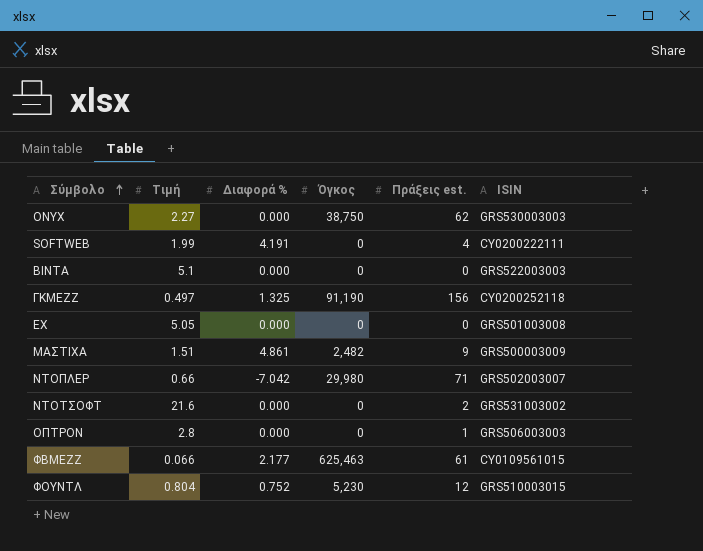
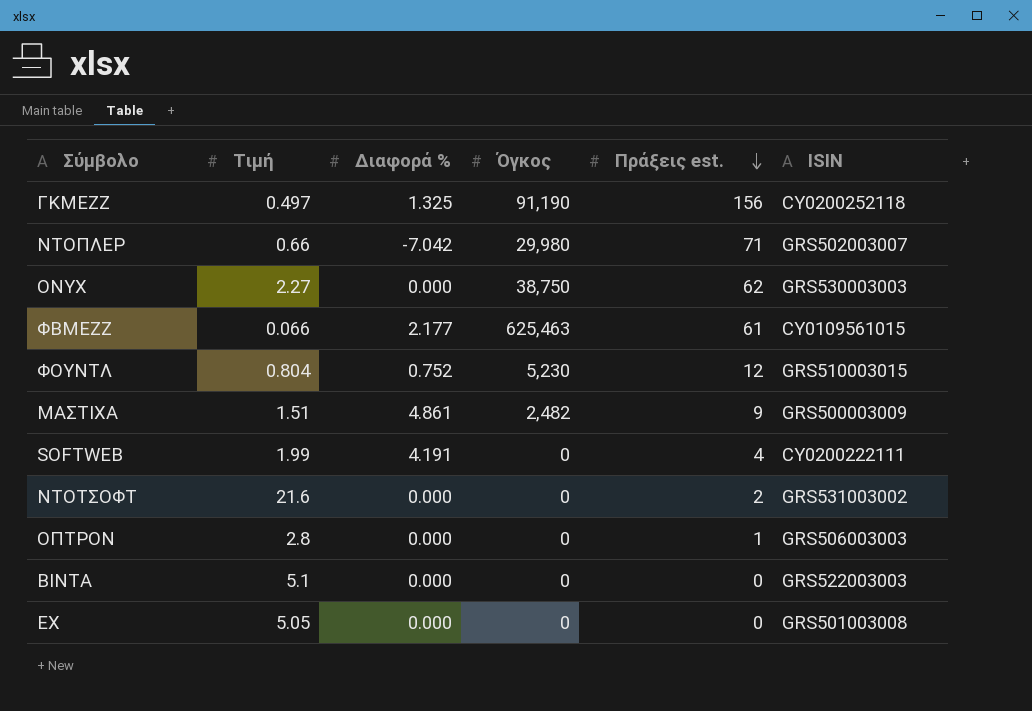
row order: Σύμβολο ascending -> Πράξεις est. descending

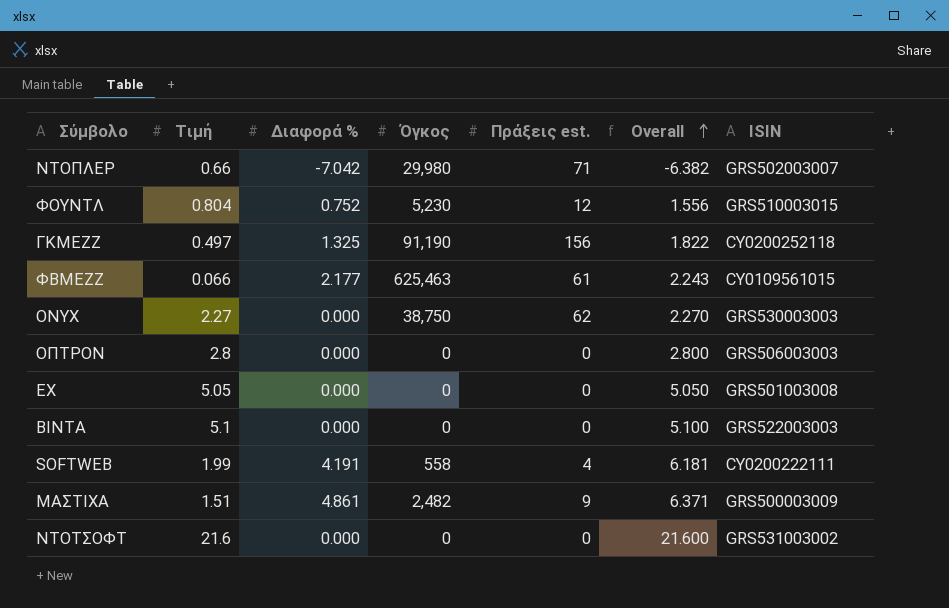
row order: Πράξεις est. descending -> Overall ascending
column Overall | formula: none -> [Τιμή] + [Διαφορά %]
ΟΠΤΡΟΝ | Πράξεις est.: 1 -> 0
SOFTWEB | Όγκος: 0 -> 558
ΝΤΟΤΣΟΦΤ | Πράξεις est.: 2 -> 0

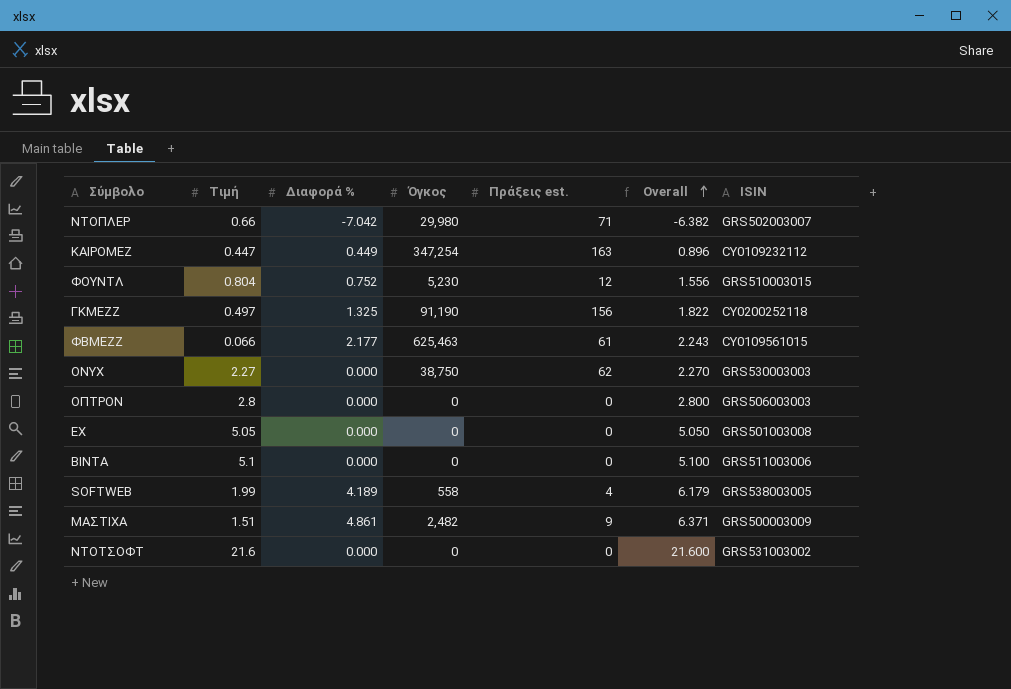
row ΚΑΙΡΟΜΕΖ: none -> 0.447 | 0.449 | 347,254 | 163 | 0.896 | CY0109232112
ΒΙΝΤΑ | ISIN: GRS522003003 -> GRS511003006
SOFTWEB | Διαφορά %: 4.191 -> 4.189
SOFTWEB | Overall: 6.181 -> 6.179
SOFTWEB | ISIN: CY0200222111 -> GRS538003005

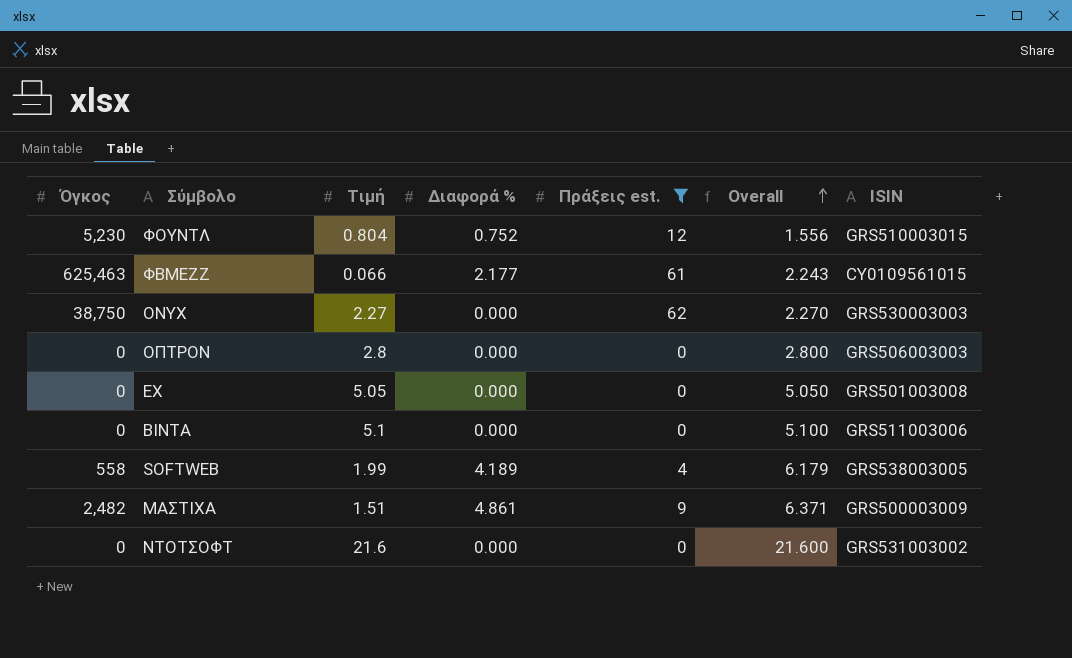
filter: none -> Πράξεις est. <= 62
column Όγκος | position: 4 -> 1

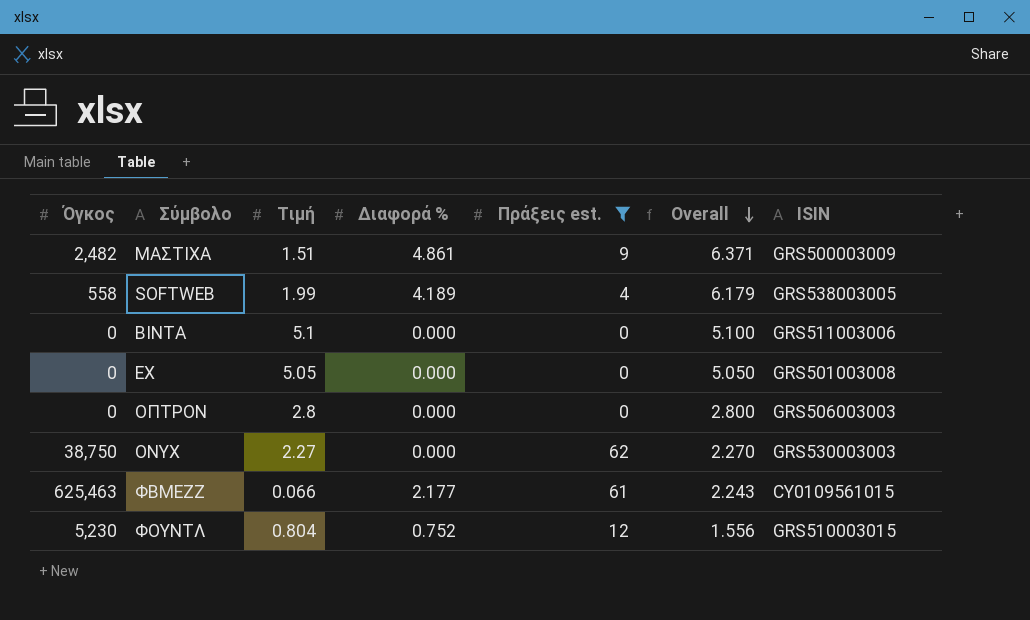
row order: Overall ascending -> Overall descending
row ΝΤΟΤΣΟΦΤ: 0 | 21.6 | 0.000 | 0 | 21.600 | GRS531003002 -> none

